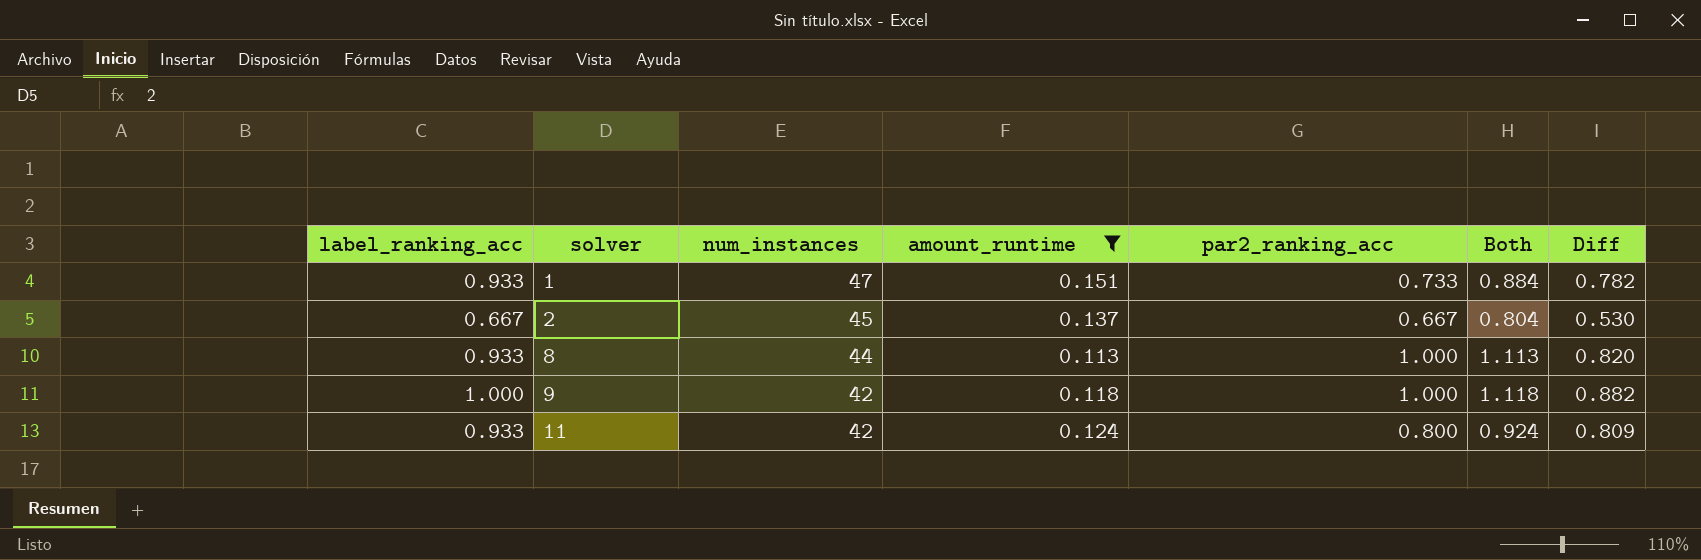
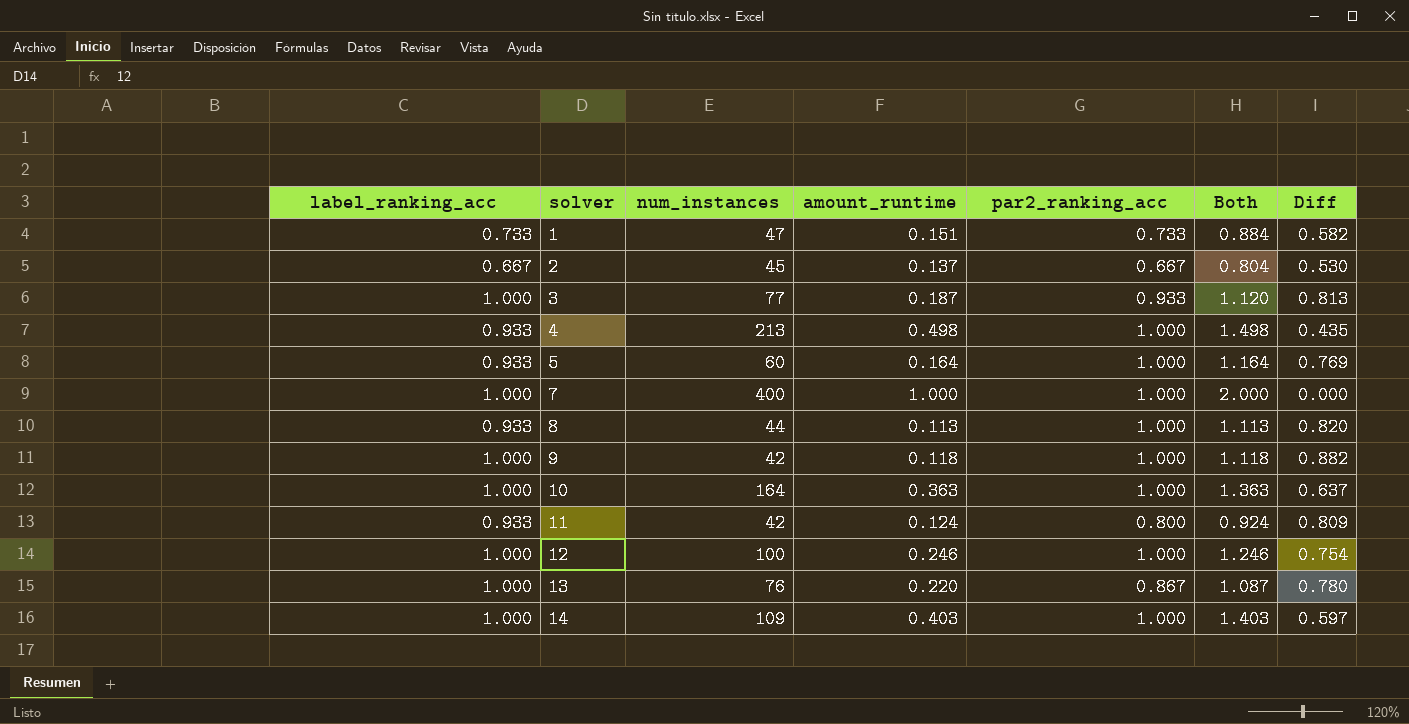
filter: amount_runtime <= 0.151 -> none
1 | label_ranking_acc: 0.933 -> 0.733
1 | Diff: 0.782 -> 0.582

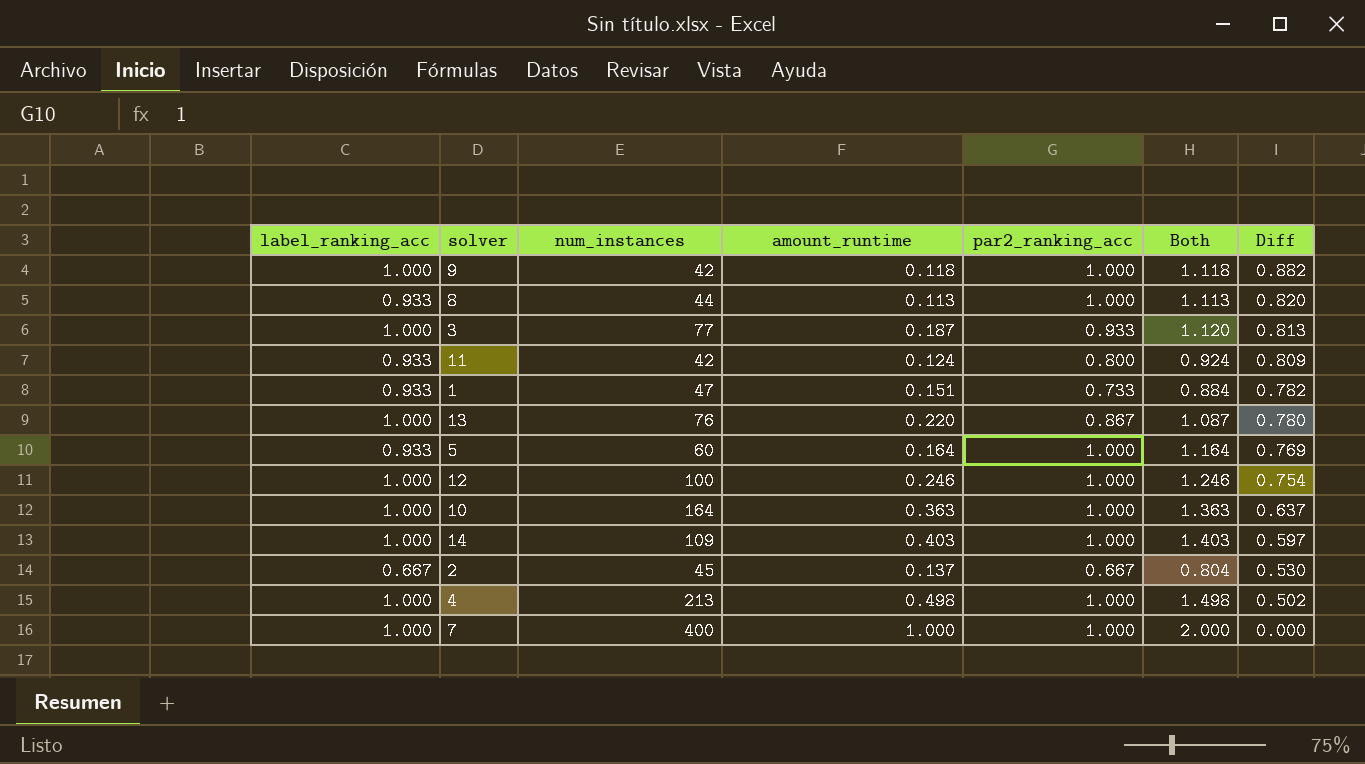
row order: solver ascending -> Diff descending
1 | label_ranking_acc: 0.733 -> 0.933
1 | Diff: 0.582 -> 0.782
4 | label_ranking_acc: 0.933 -> 1.000
4 | Diff: 0.435 -> 0.502

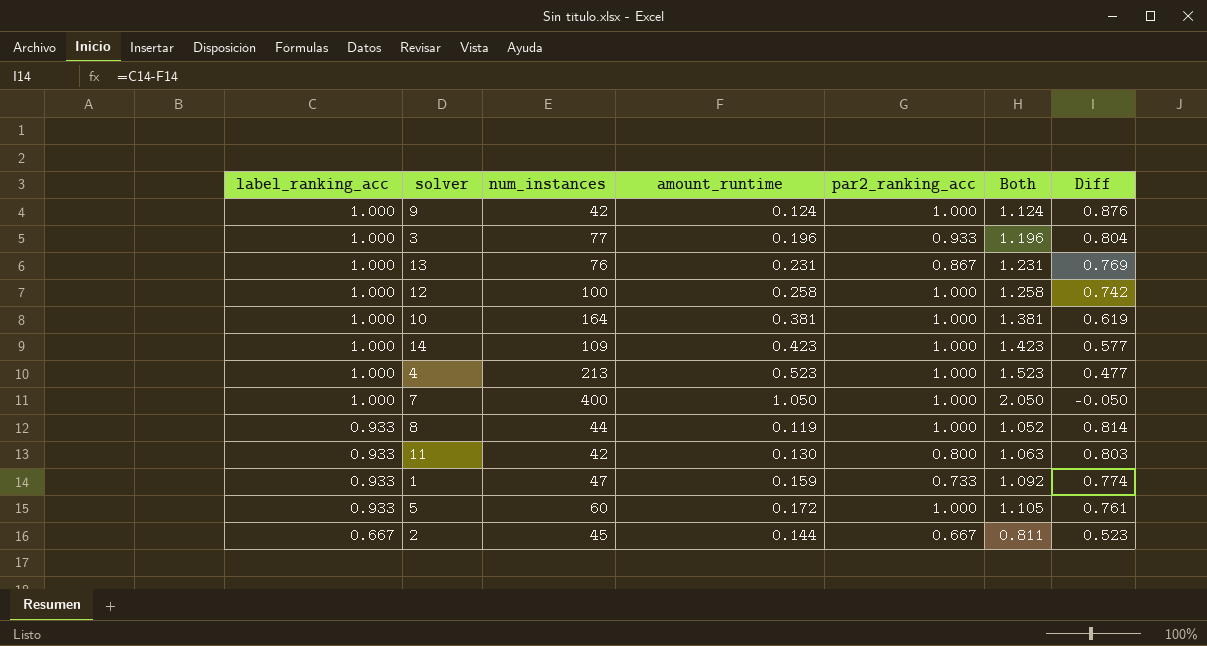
row order: Diff descending -> label_ranking_acc descending
column Both | formula: [amount_runtime] + [par2_ranking_acc] -> [label_ranking_acc] + [amount_runtime]
9 | amount_runtime: 0.118 -> 0.124
9 | Diff: 0.882 -> 0.876
3 | amount_runtime: 0.187 -> 0.196
3 | Diff: 0.813 -> 0.804
13 | amount_runtime: 0.220 -> 0.231
13 | Diff: 0.780 -> 0.769
12 | amount_runtime: 0.246 -> 0.258
12 | Diff: 0.754 -> 0.742
10 | amount_runtime: 0.363 -> 0.381
10 | Diff: 0.637 -> 0.619
14 | amount_runtime: 0.403 -> 0.423
14 | Diff: 0.597 -> 0.577
4 | amount_runtime: 0.498 -> 0.523
4 | Diff: 0.502 -> 0.477
7 | amount_runtime: 1.000 -> 1.050
7 | Diff: 0.000 -> -0.050
8 | amount_runtime: 0.113 -> 0.119
8 | Diff: 0.820 -> 0.814
11 | amount_runtime: 0.124 -> 0.130
11 | Diff: 0.809 -> 0.803
1 | amount_runtime: 0.151 -> 0.159
1 | Diff: 0.782 -> 0.774
5 | amount_runtime: 0.164 -> 0.172
5 | Diff: 0.769 -> 0.761
2 | amount_runtime: 0.137 -> 0.144
2 | Diff: 0.530 -> 0.523

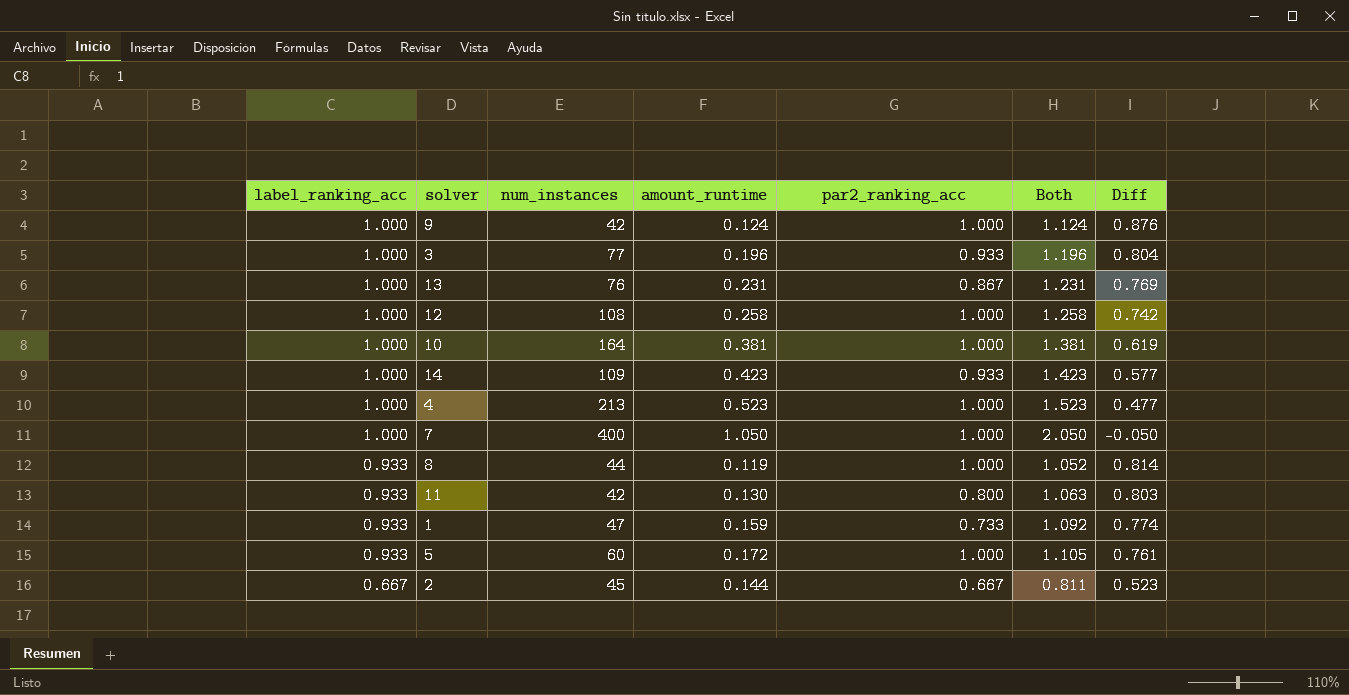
12 | num_instances: 100 -> 108
14 | par2_ranking_acc: 1.000 -> 0.933

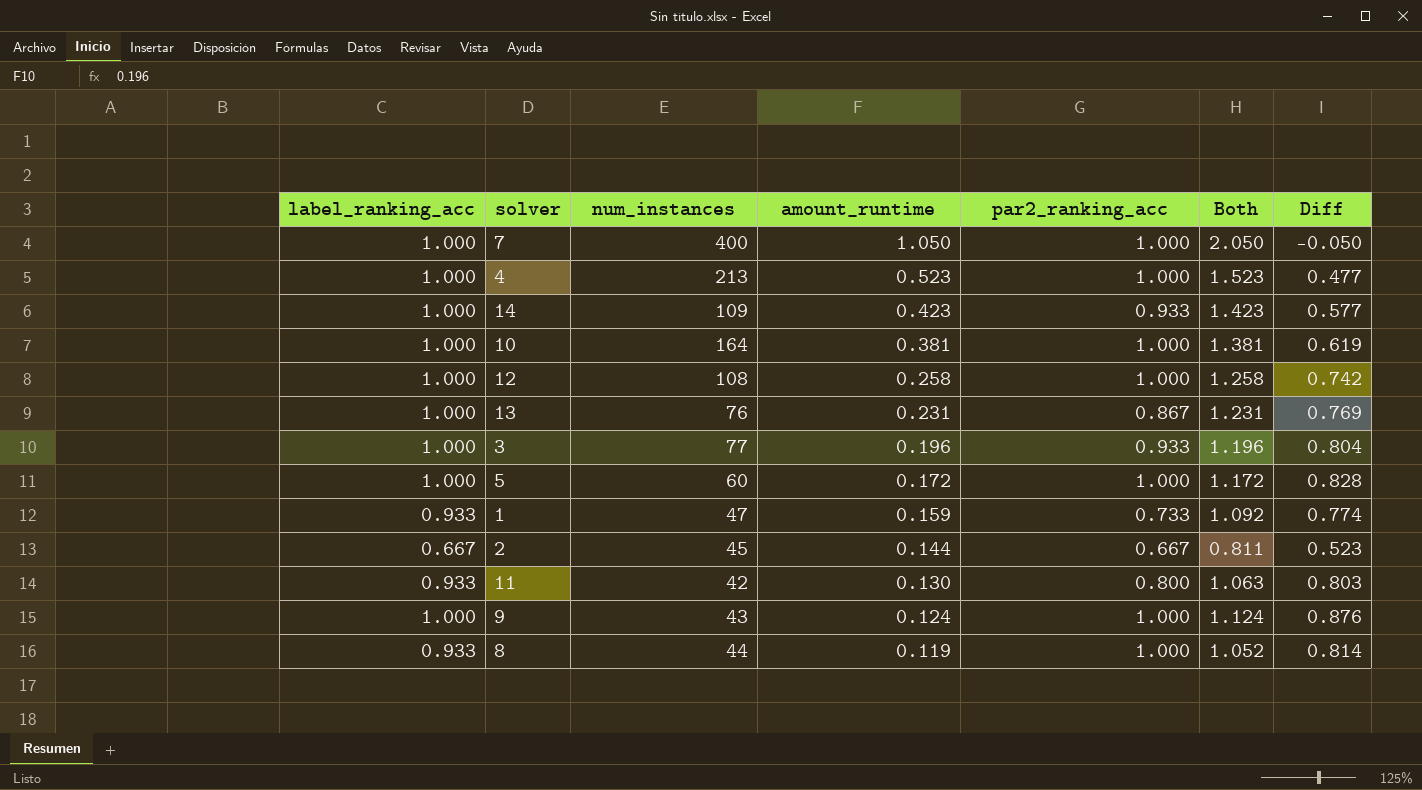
row order: label_ranking_acc descending -> amount_runtime descending
5 | label_ranking_acc: 0.933 -> 1.000
5 | Both: 1.105 -> 1.172
5 | Diff: 0.761 -> 0.828
9 | num_instances: 42 -> 43

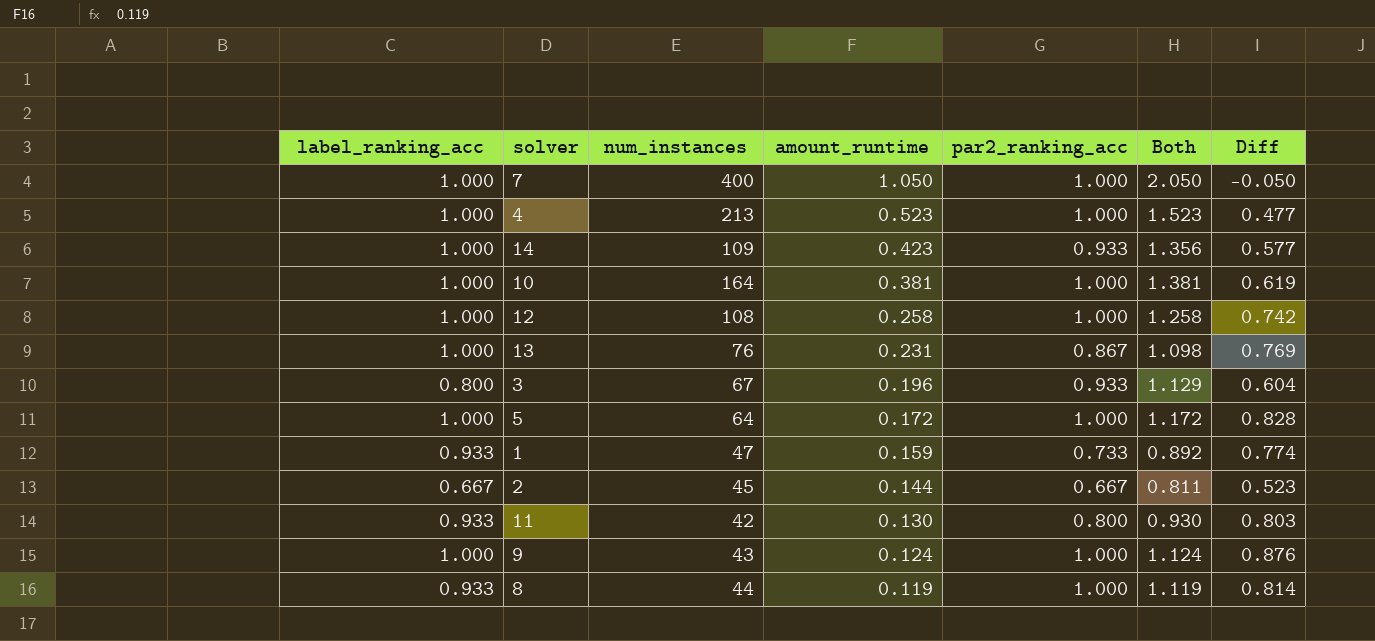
column Both | formula: [label_ranking_acc] + [amount_runtime] -> [amount_runtime] + [par2_ranking_acc]
3 | label_ranking_acc: 1.000 -> 0.800
3 | num_instances: 77 -> 67
3 | Diff: 0.804 -> 0.604
5 | num_instances: 60 -> 64

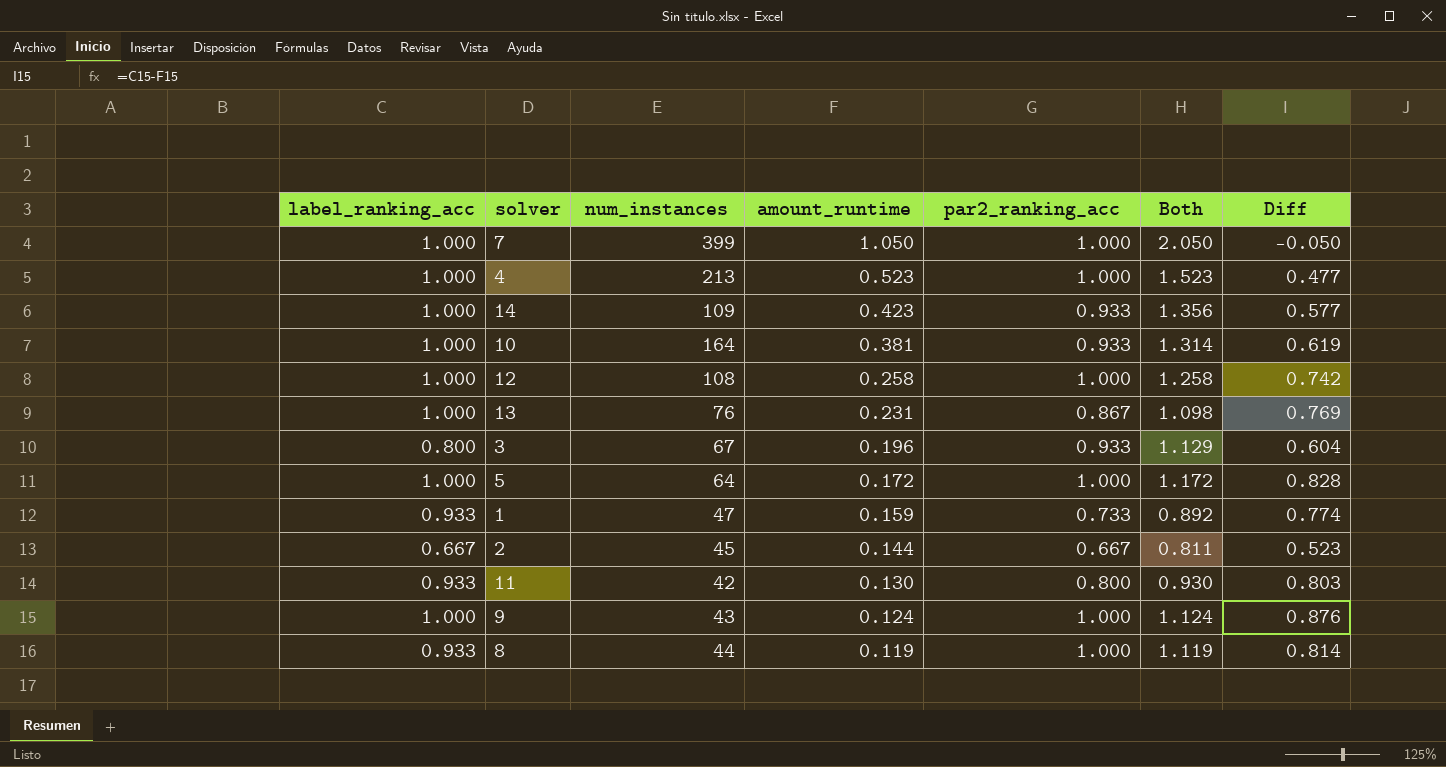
7 | num_instances: 400 -> 399
10 | par2_ranking_acc: 1.000 -> 0.933
10 | Both: 1.381 -> 1.314

